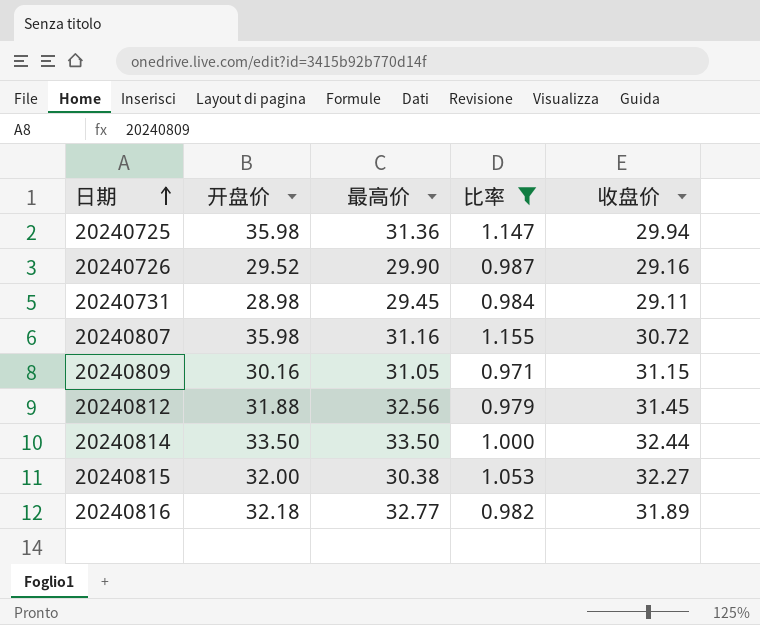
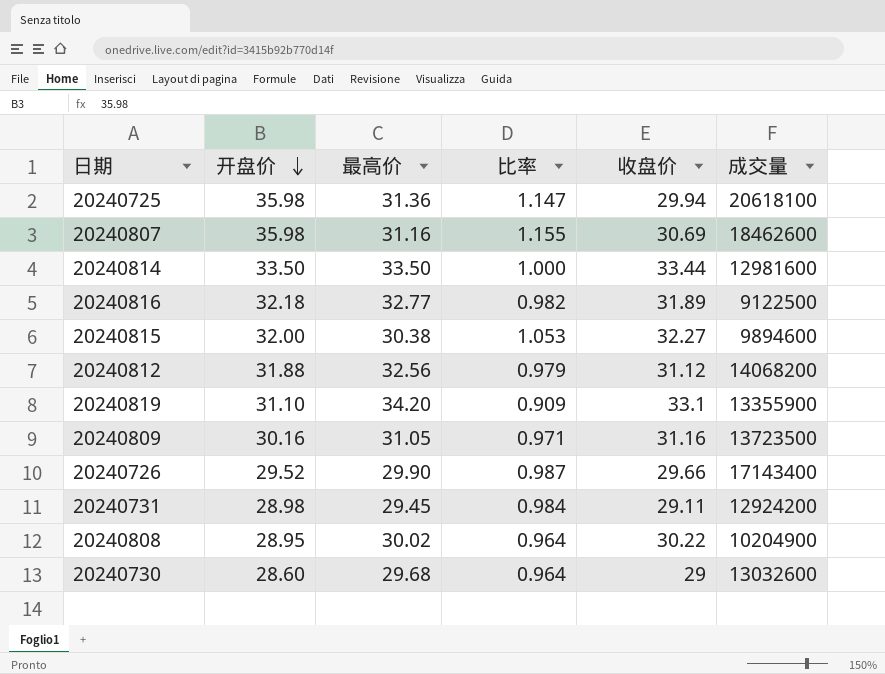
filter: 比率 >= 0.971 -> none
row order: 日期 ascending -> 开盘价 descending
column 成交量 | position: none -> 6
20240807 | 收盘价: 30.72 -> 30.69
20240814 | 收盘价: 32.44 -> 33.44
20240812 | 收盘价: 31.45 -> 31.12
20240809 | 收盘价: 31.15 -> 31.16
20240726 | 收盘价: 29.16 -> 29.66

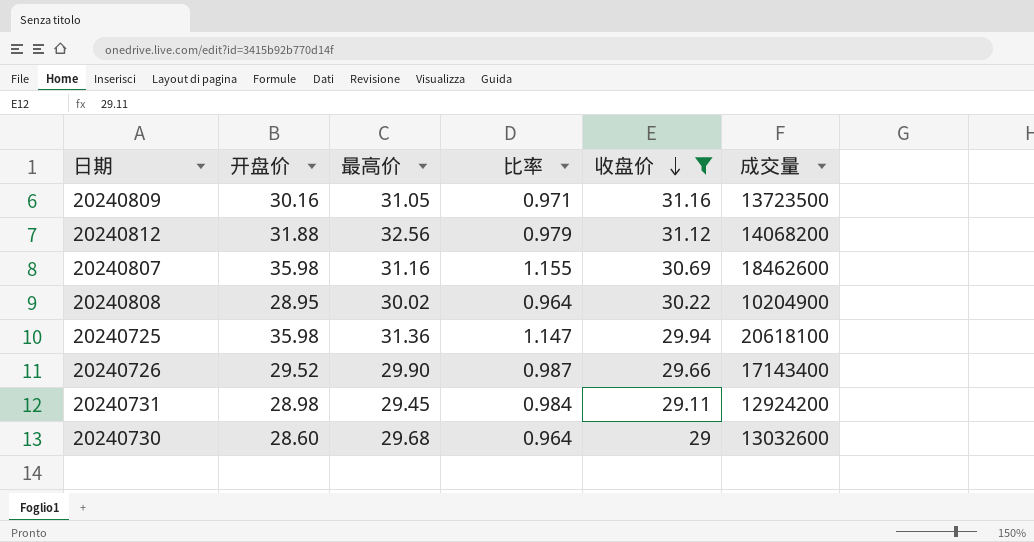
filter: none -> 收盘价 <= 31.16
row order: 开盘价 descending -> 收盘价 descending

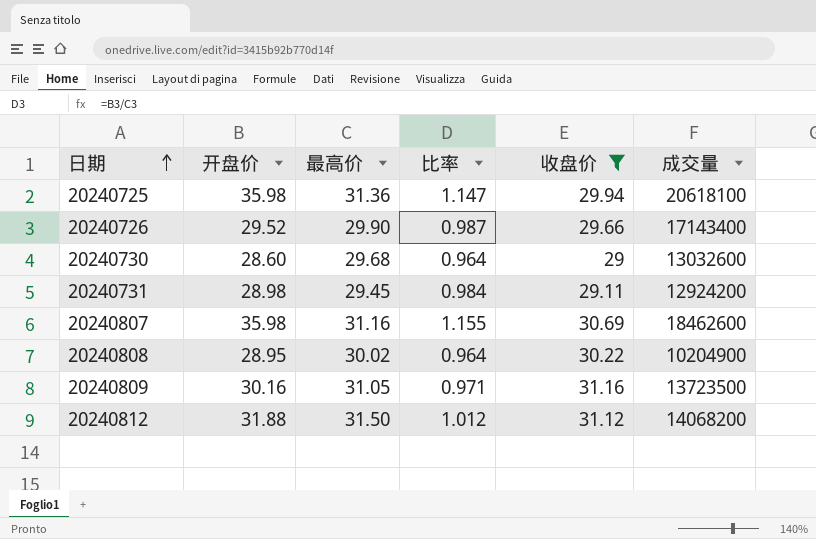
row order: 收盘价 descending -> 日期 ascending
20240812 | 最高价: 32.56 -> 31.50
20240812 | 比率: 0.979 -> 1.012

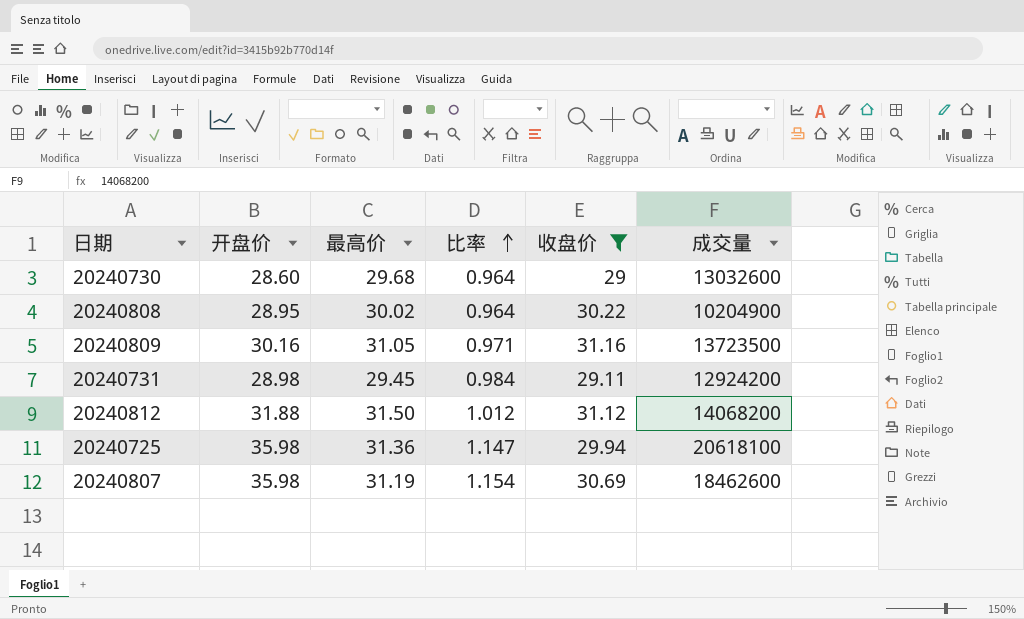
row order: 日期 ascending -> 比率 ascending
row 20240726: 29.52 | 29.90 | 0.987 | 29.66 | 17143400 -> none
20240807 | 最高价: 31.16 -> 31.19
20240807 | 比率: 1.155 -> 1.154

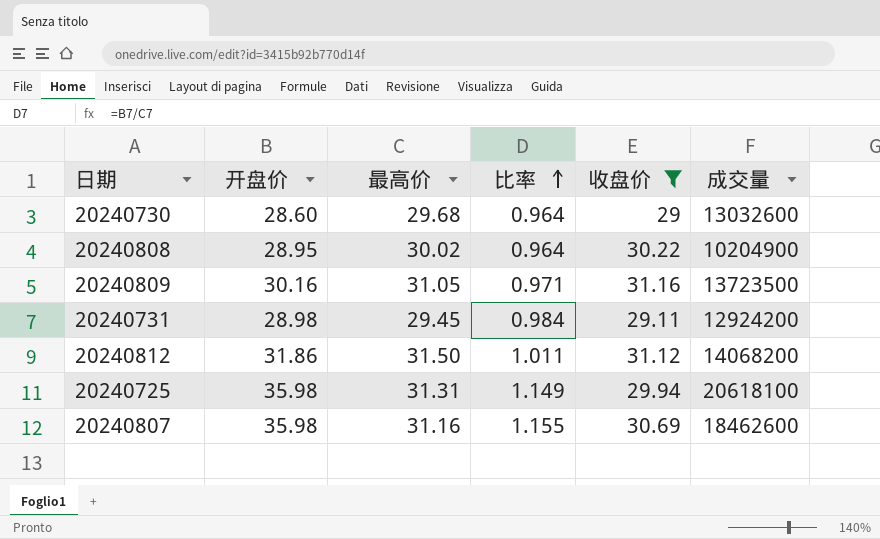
20240812 | 开盘价: 31.88 -> 31.86
20240812 | 比率: 1.012 -> 1.011
20240725 | 最高价: 31.36 -> 31.31
20240725 | 比率: 1.147 -> 1.149
20240807 | 最高价: 31.19 -> 31.16
20240807 | 比率: 1.154 -> 1.155

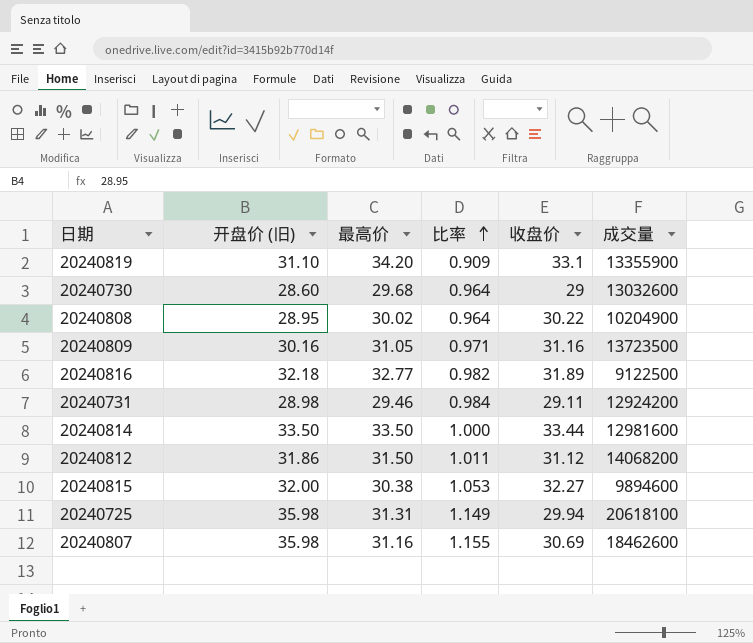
filter: 收盘价 <= 31.16 -> none
column name: 开盘价 -> 开盘价 (旧)
20240731 | 最高价: 29.45 -> 29.46

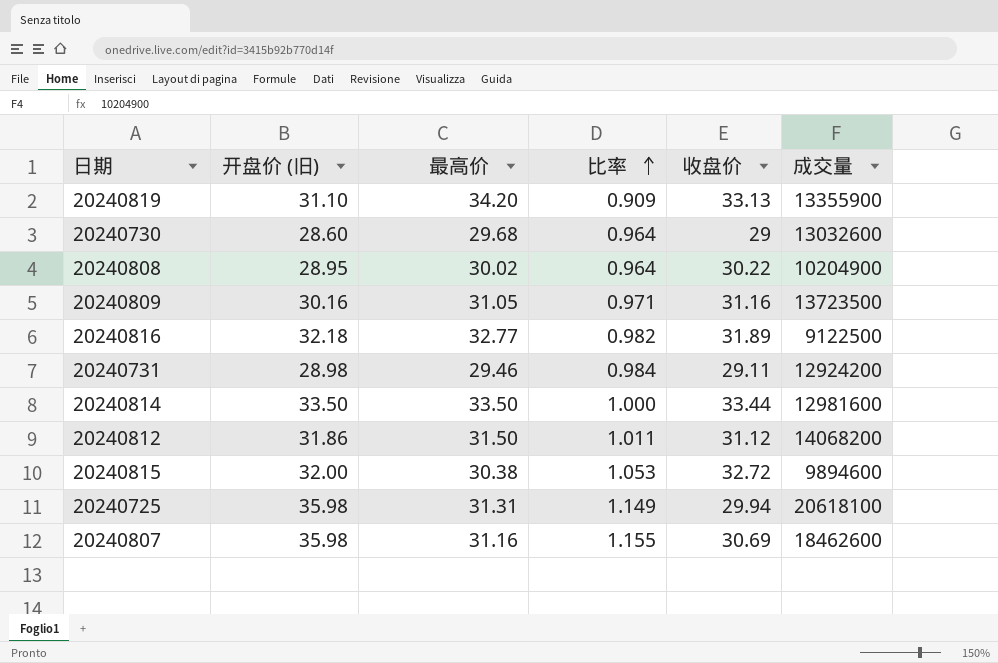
20240819 | 收盘价: 33.1 -> 33.13
20240815 | 收盘价: 32.27 -> 32.72

